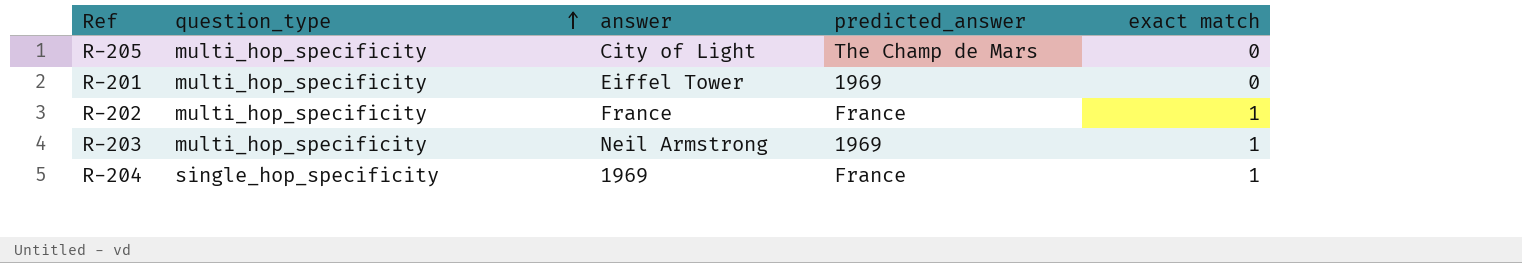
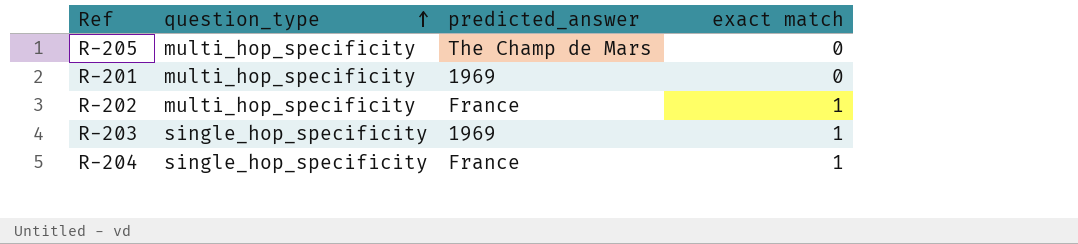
column answer | position: 3 -> none
R-203 | question_type: multi_hop_specificity -> single_hop_specificity

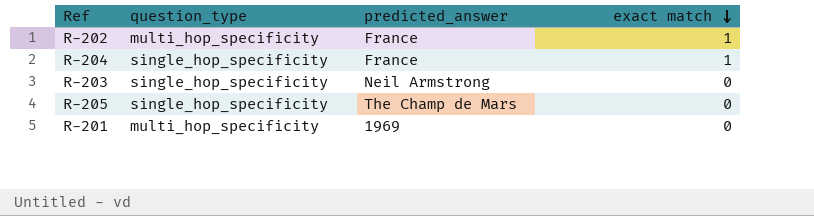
row order: question_type ascending -> exact match descending
R-203 | predicted_answer: 1969 -> Neil Armstrong
R-203 | exact match: 1 -> 0
R-205 | question_type: multi_hop_specificity -> single_hop_specificity

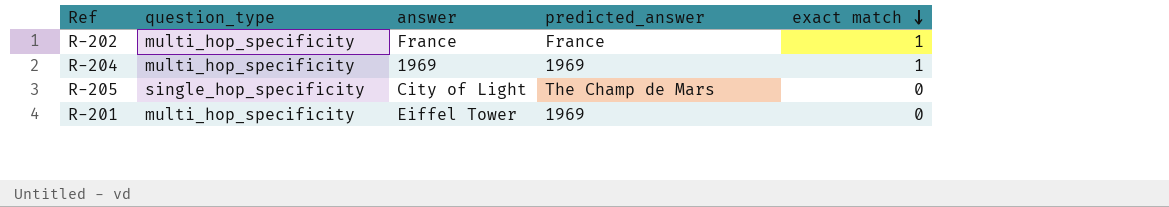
column answer | position: none -> 3
row R-203: single_hop_specificity | Neil Armstrong | 0 -> none
R-204 | question_type: single_hop_specificity -> multi_hop_specificity
R-204 | predicted_answer: France -> 1969

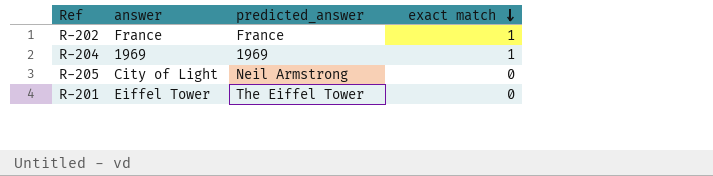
column question_type | position: 2 -> none
R-205 | predicted_answer: The Champ de Mars -> Neil Armstrong
R-201 | predicted_answer: 1969 -> The Eiffel Tower

